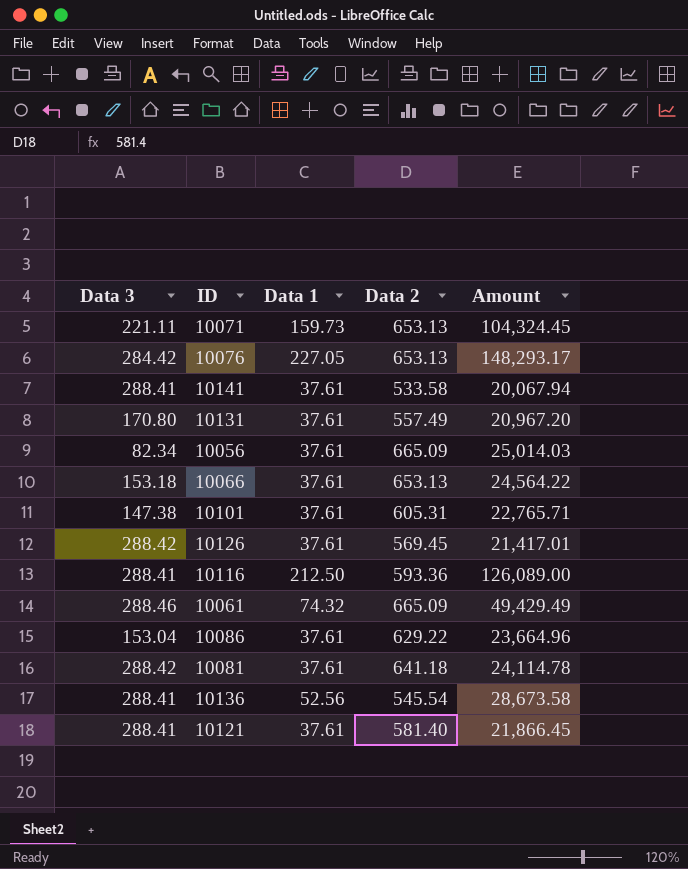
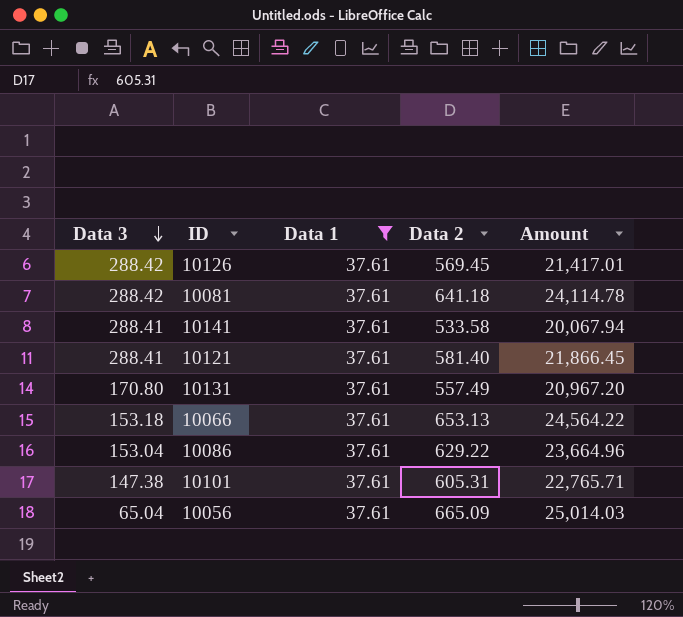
filter: none -> Data 1 = 37.61
row order: none -> Data 3 descending
10056 | Data 3: 82.34 -> 65.04

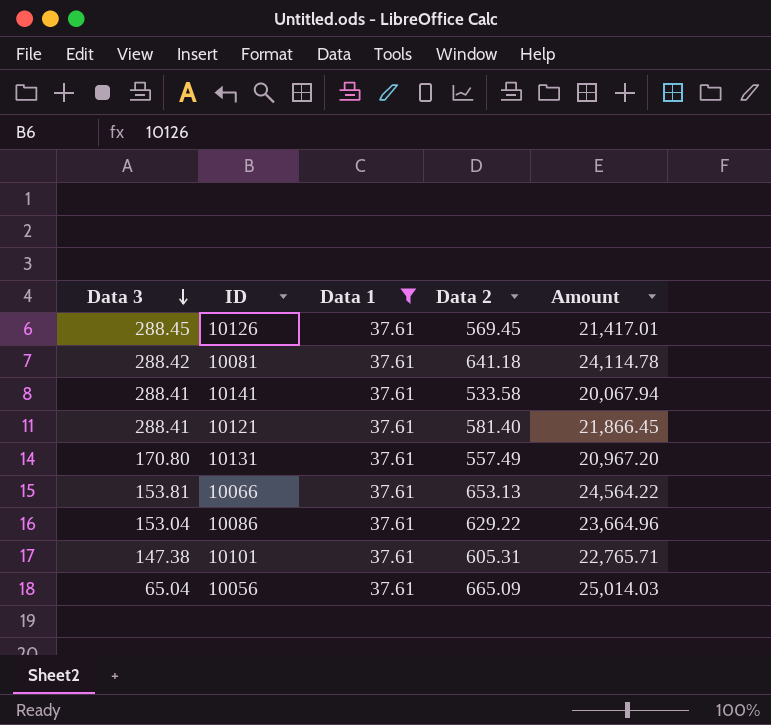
10126 | Data 3: 288.42 -> 288.45
10066 | Data 3: 153.18 -> 153.81

